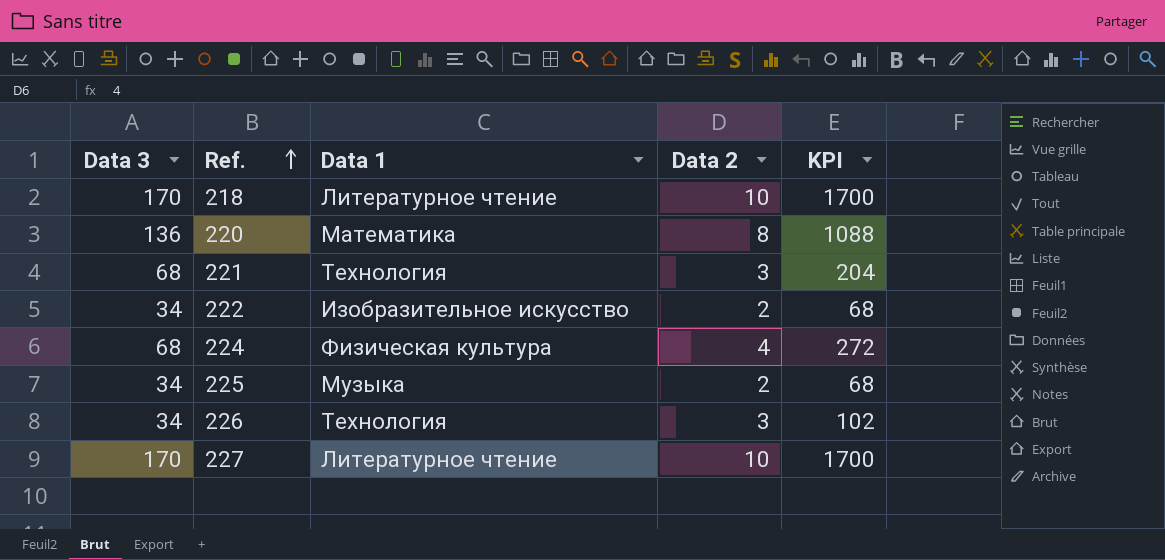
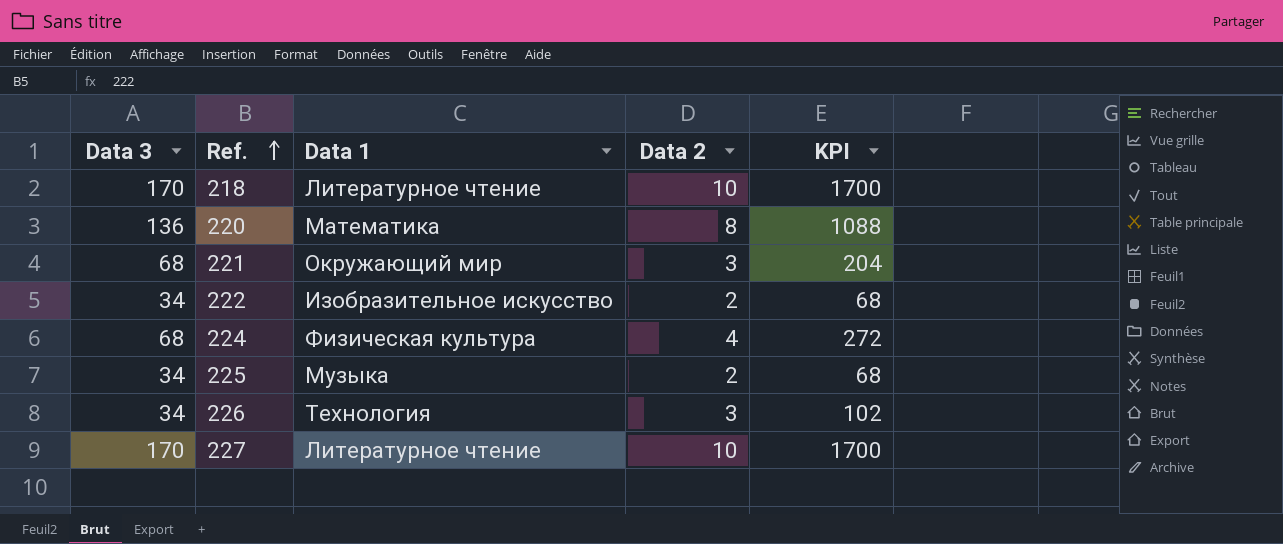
221 | Data 1: Технология -> Окружающий мир

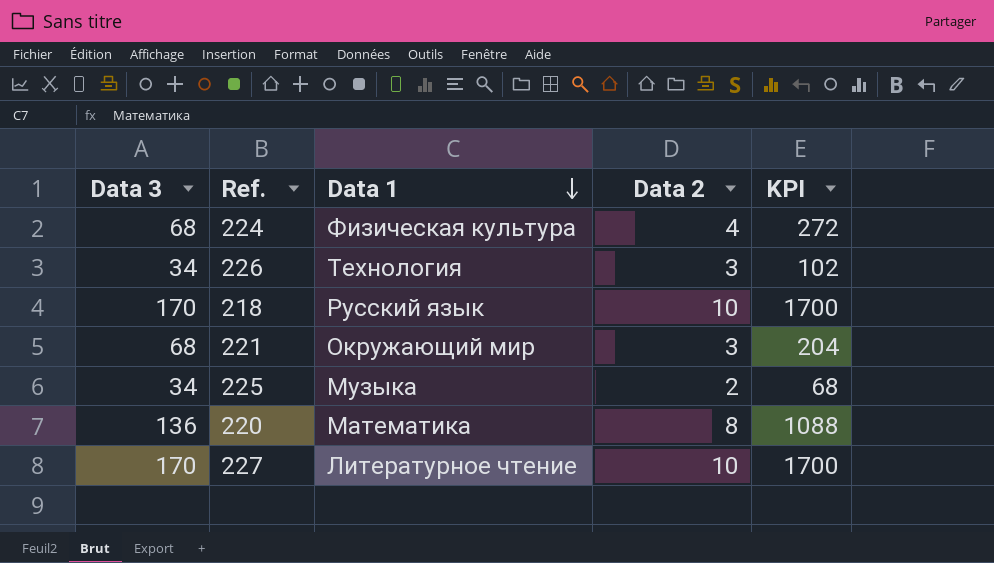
row order: Ref. ascending -> Data 1 descending
row 222: 34 | Изобразительное искусство | 2 | 68 -> none
218 | Data 1: Литературное чтение -> Русский язык

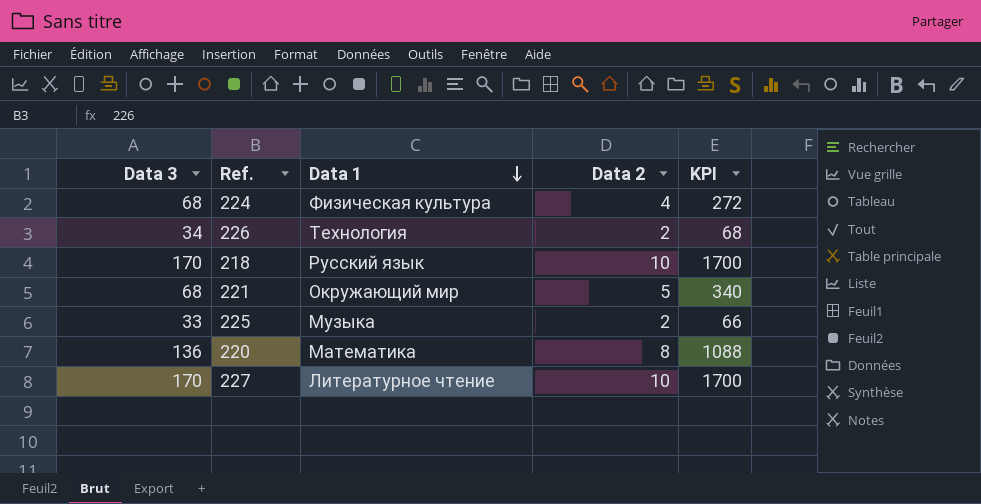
226 | Data 2: 3 -> 2
226 | KPI: 102 -> 68
221 | Data 2: 3 -> 5
221 | KPI: 204 -> 340
225 | Data 3: 34 -> 33
225 | KPI: 68 -> 66

